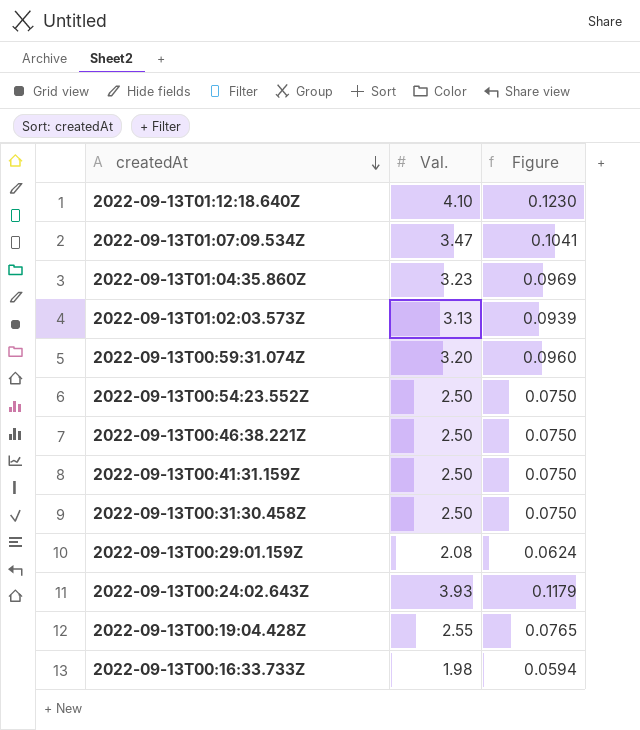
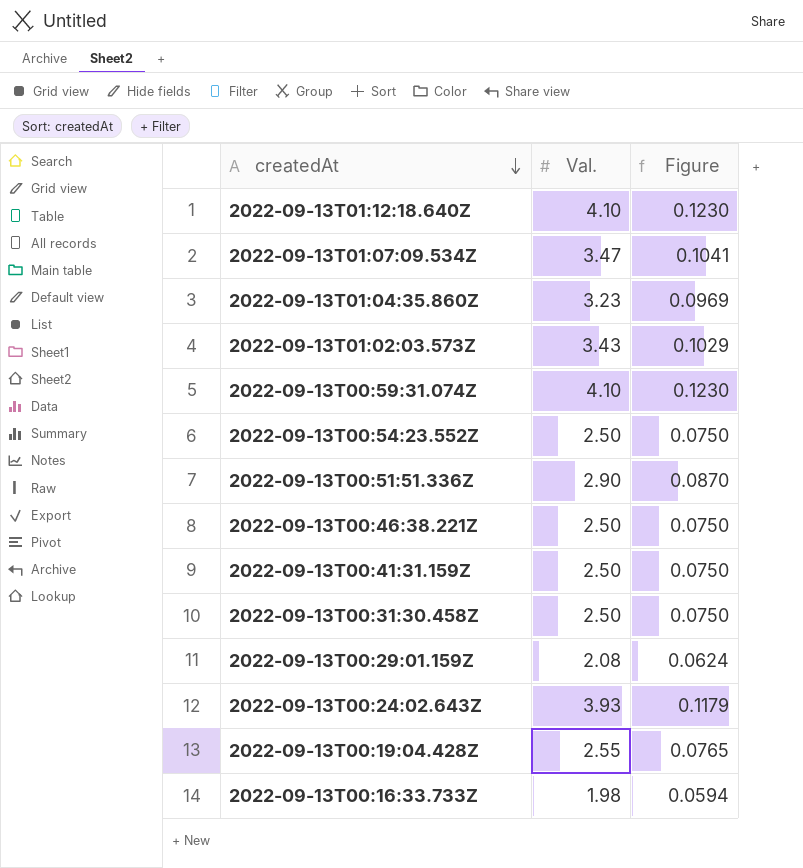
2022-09-13T01:02:03.573Z | Val.: 3.13 -> 3.43
2022-09-13T01:02:03.573Z | Figure: 0.0939 -> 0.1029
2022-09-13T00:59:31.074Z | Val.: 3.20 -> 4.10
2022-09-13T00:59:31.074Z | Figure: 0.0960 -> 0.1230
row 2022-09-13T00:51:51.336Z: none -> 2.90 | 0.0870

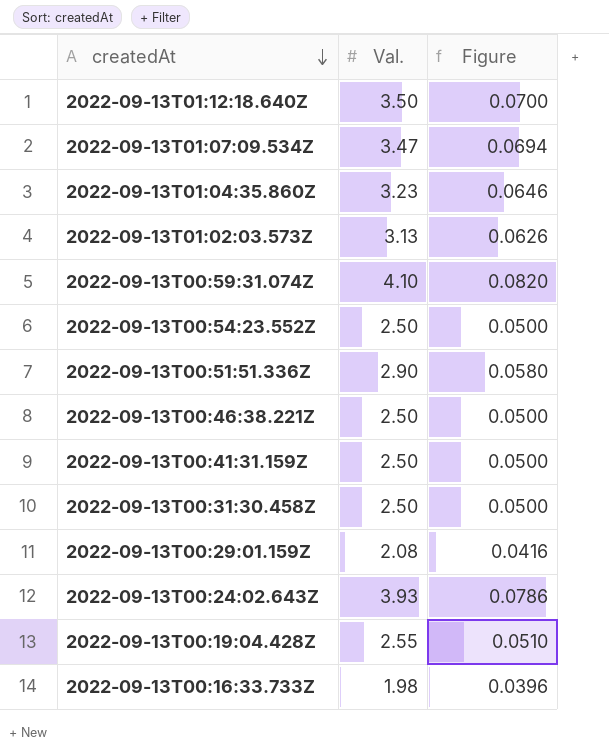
column Figure | formula: [Val.] * 0.03 -> [Val.] * 0.02
2022-09-13T01:12:18.640Z | Val.: 4.10 -> 3.50
2022-09-13T01:02:03.573Z | Val.: 3.43 -> 3.13

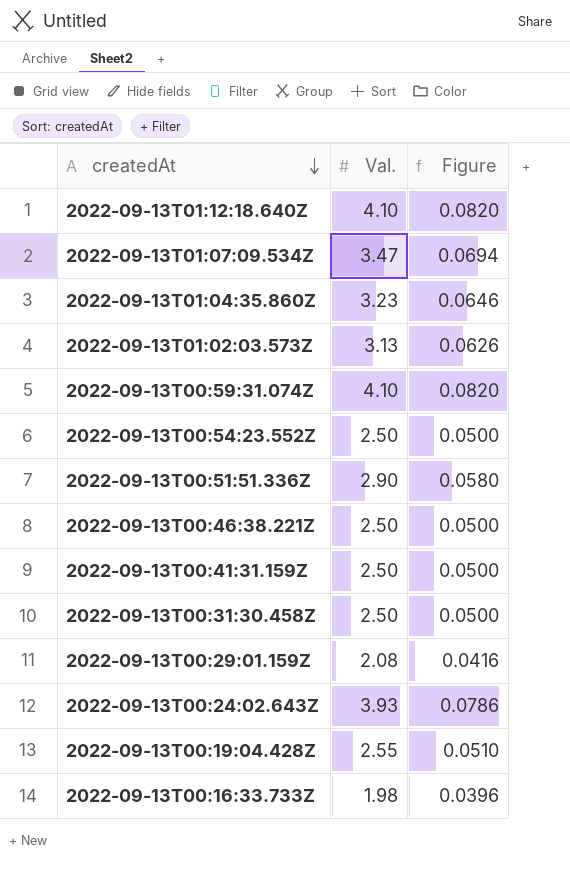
2022-09-13T01:12:18.640Z | Val.: 3.50 -> 4.10
2022-09-13T01:12:18.640Z | Figure: 0.0700 -> 0.0820

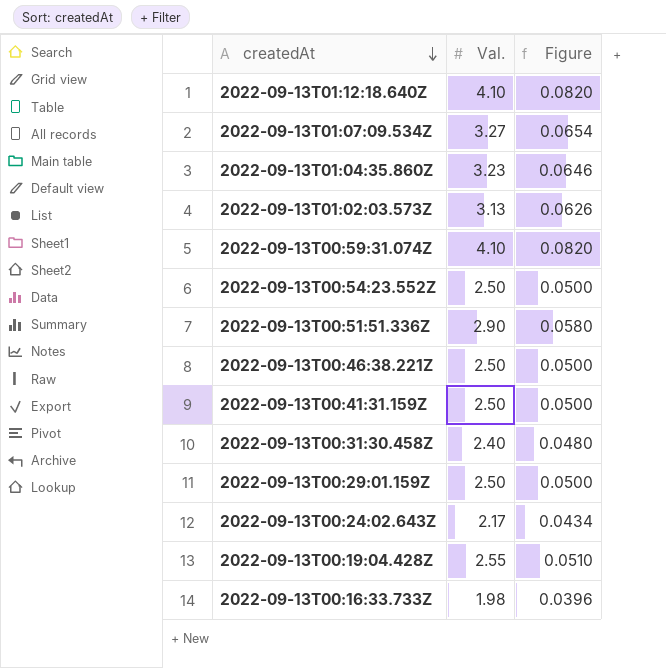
2022-09-13T01:07:09.534Z | Val.: 3.47 -> 3.27
2022-09-13T01:07:09.534Z | Figure: 0.0694 -> 0.0654
2022-09-13T00:31:30.458Z | Val.: 2.50 -> 2.40
2022-09-13T00:31:30.458Z | Figure: 0.0500 -> 0.0480
2022-09-13T00:29:01.159Z | Val.: 2.08 -> 2.50
2022-09-13T00:29:01.159Z | Figure: 0.0416 -> 0.0500
2022-09-13T00:24:02.643Z | Val.: 3.93 -> 2.17
2022-09-13T00:24:02.643Z | Figure: 0.0786 -> 0.0434

